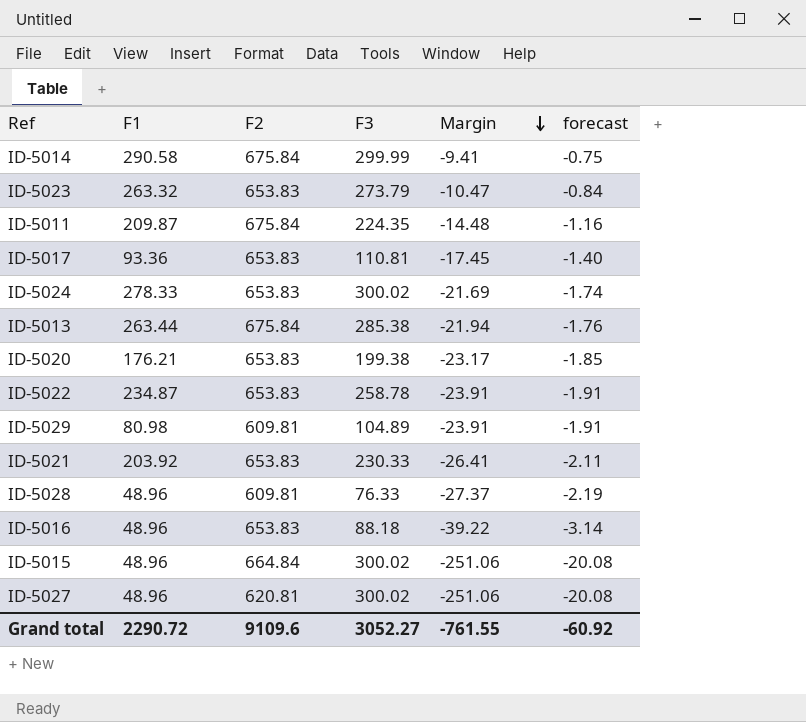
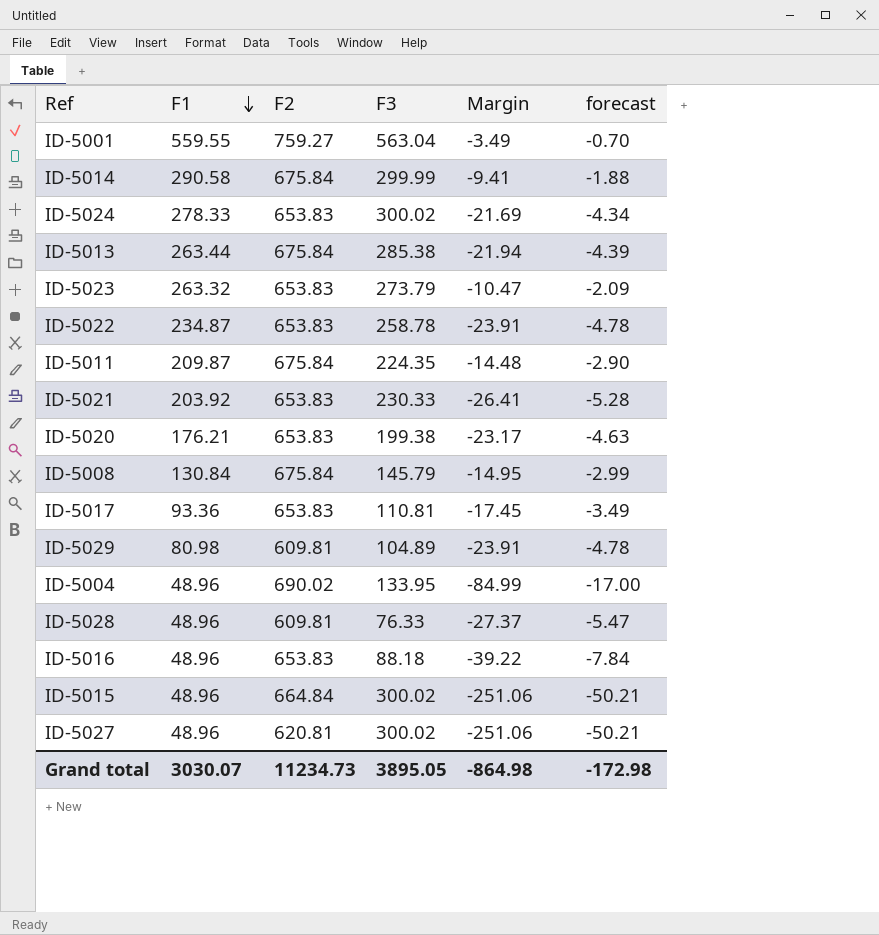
row order: Margin descending -> F1 descending
column forecast | formula: [Margin] * 0.08 -> [Margin] * 0.2
row ID-5001: none -> 559.55 | 759.27 | 563.04 | -3.49 | -0.70
row ID-5008: none -> 130.84 | 675.84 | 145.79 | -14.95 | -2.99
row ID-5004: none -> 48.96 | 690.02 | 133.95 | -84.99 | -17.00
Grand total | F1: 2290.72 -> 3030.07
Grand total | F2: 9109.6 -> 11234.73
Grand total | F3: 3052.27 -> 3895.05
Grand total | Margin: -761.55 -> -864.98
Grand total | forecast: -60.92 -> -172.98

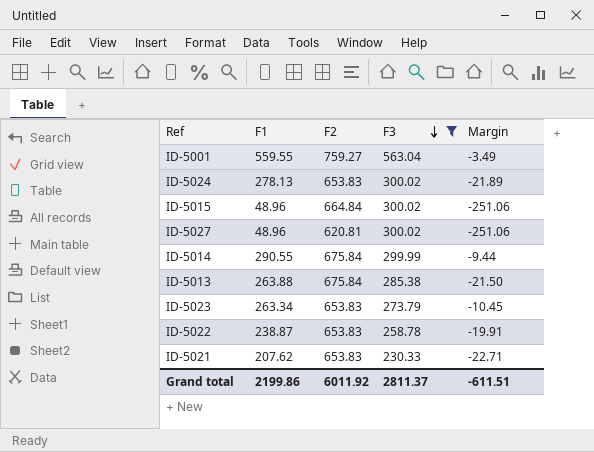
filter: none -> F3 >= 230.33
row order: F1 descending -> F3 descending
column forecast | formula: [Margin] * 0.2 -> none
ID-5024 | F1: 278.33 -> 278.13
ID-5024 | Margin: -21.69 -> -21.89
ID-5014 | F1: 290.58 -> 290.55
ID-5014 | Margin: -9.41 -> -9.44
ID-5013 | F1: 263.44 -> 263.88
ID-5013 | Margin: -21.94 -> -21.50
ID-5023 | F1: 263.32 -> 263.34
ID-5023 | Margin: -10.47 -> -10.45
ID-5022 | F1: 234.87 -> 238.87
ID-5022 | Margin: -23.91 -> -19.91
ID-5021 | F1: 203.92 -> 207.62
ID-5021 | Margin: -26.41 -> -22.71
Grand total | F1: 3030.07 -> 2199.86
Grand total | F2: 11234.73 -> 6011.92
Grand total | F3: 3895.05 -> 2811.37
Grand total | Margin: -864.98 -> -611.51

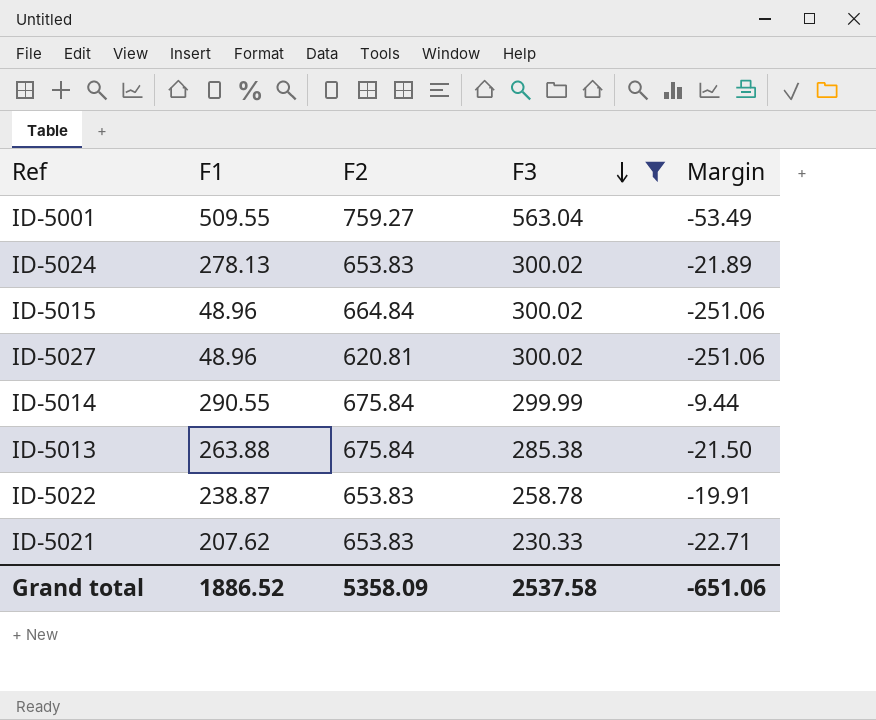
row ID-5023: 263.34 | 653.83 | 273.79 | -10.45 -> none
ID-5001 | F1: 559.55 -> 509.55
ID-5001 | Margin: -3.49 -> -53.49
Grand total | F1: 2199.86 -> 1886.52
Grand total | F2: 6011.92 -> 5358.09
Grand total | F3: 2811.37 -> 2537.58
Grand total | Margin: -611.51 -> -651.06

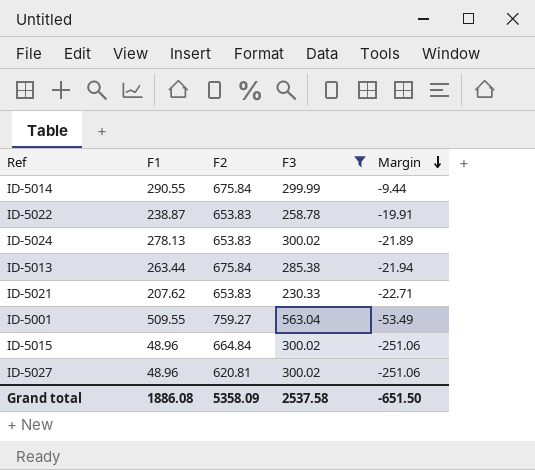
row order: F3 descending -> Margin descending
ID-5013 | F1: 263.88 -> 263.44
ID-5013 | Margin: -21.50 -> -21.94
Grand total | F1: 1886.52 -> 1886.08
Grand total | Margin: -651.06 -> -651.50

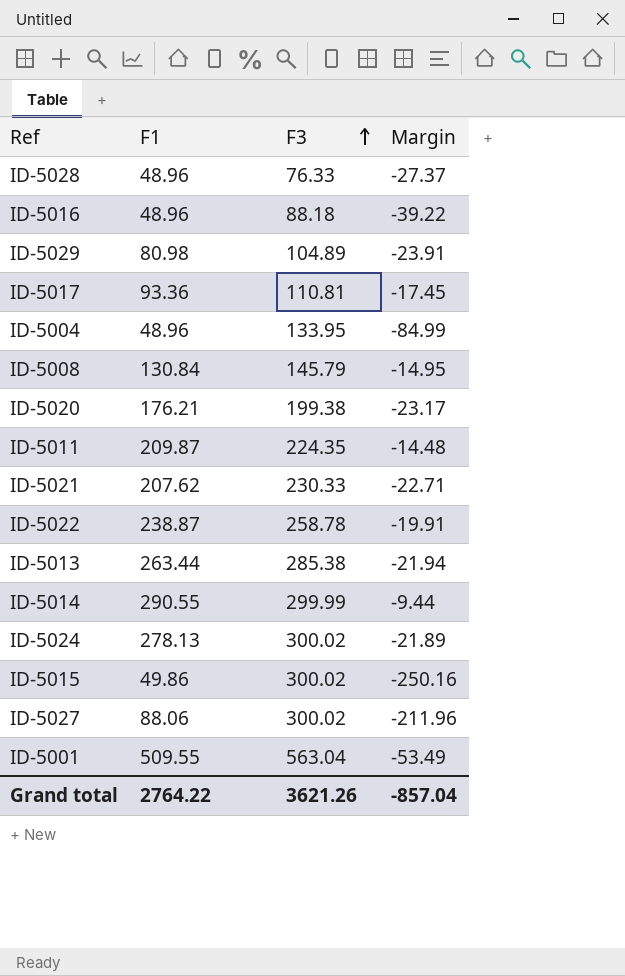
filter: F3 >= 230.33 -> none
row order: Margin descending -> F3 ascending
column F2 | position: 3 -> none
ID-5015 | F1: 48.96 -> 49.86
ID-5015 | Margin: -251.06 -> -250.16
ID-5027 | F1: 48.96 -> 88.06
ID-5027 | Margin: -251.06 -> -211.96
Grand total | F1: 1886.08 -> 2764.22
Grand total | F3: 2537.58 -> 3621.26
Grand total | Margin: -651.50 -> -857.04

